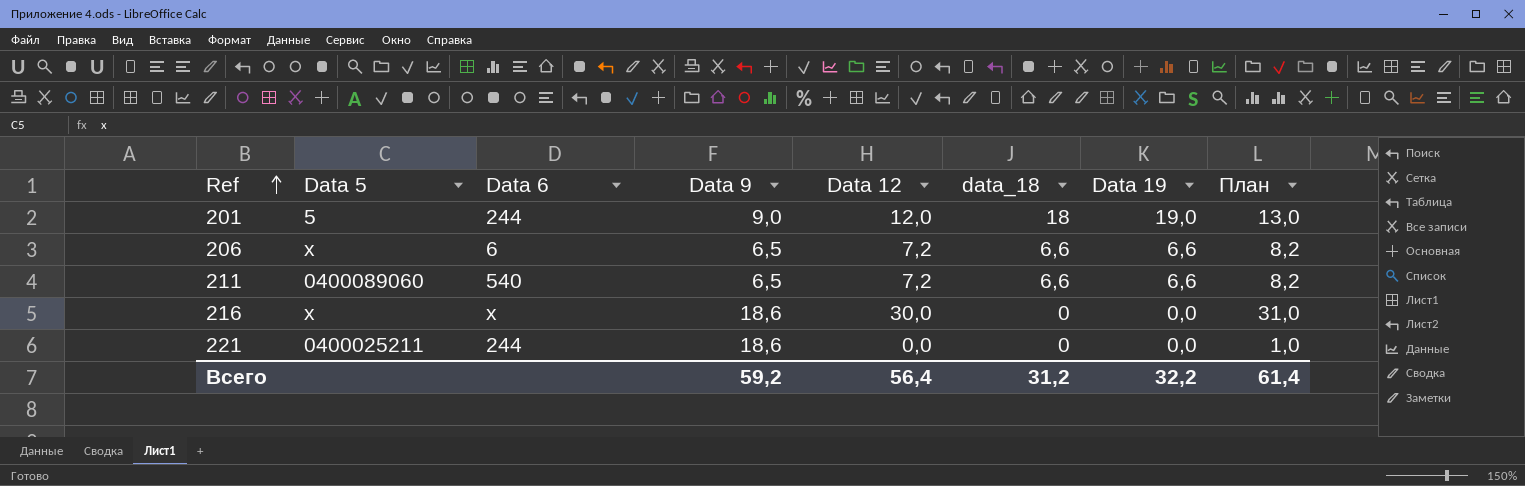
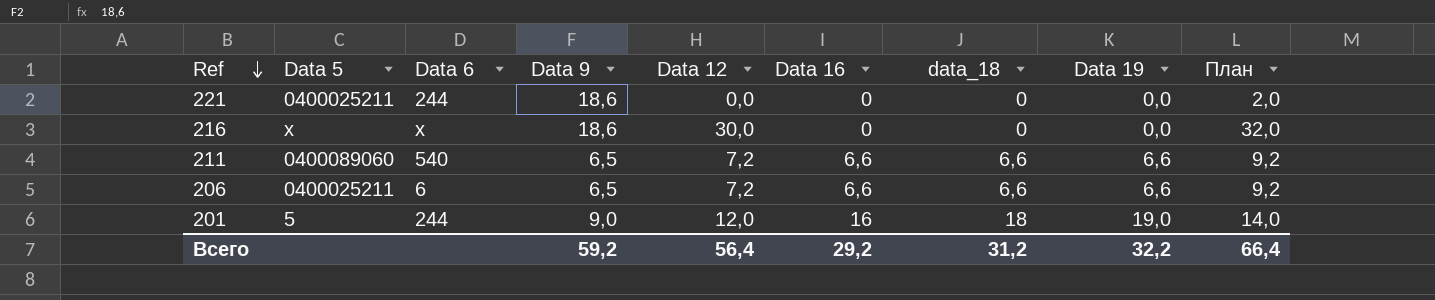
row order: Ref ascending -> Ref descending
column Data 16 | position: none -> 6
column План | formula: [Data 12] + 1 -> [Data 12] + 2
206 | Data 5: х -> 0400025211
Всего | План: 61,4 -> 66,4

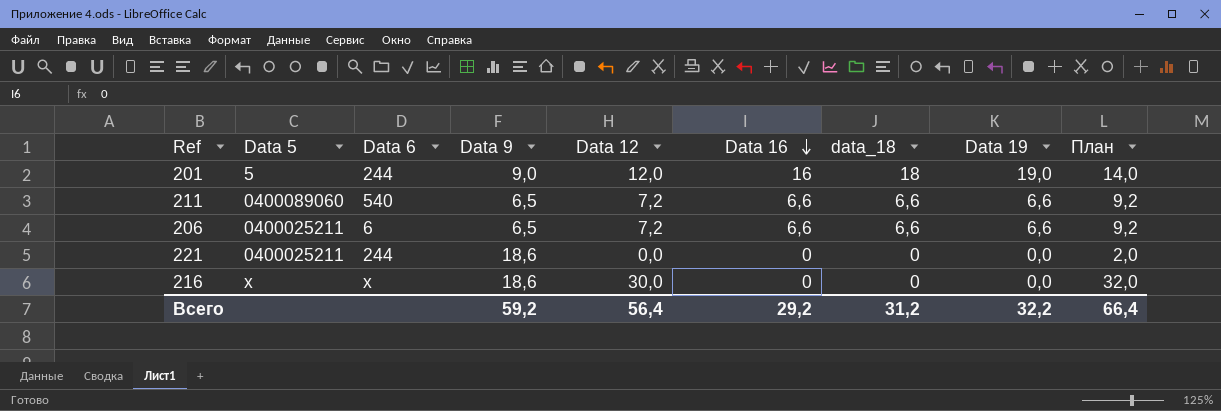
row order: Ref descending -> Data 16 descending

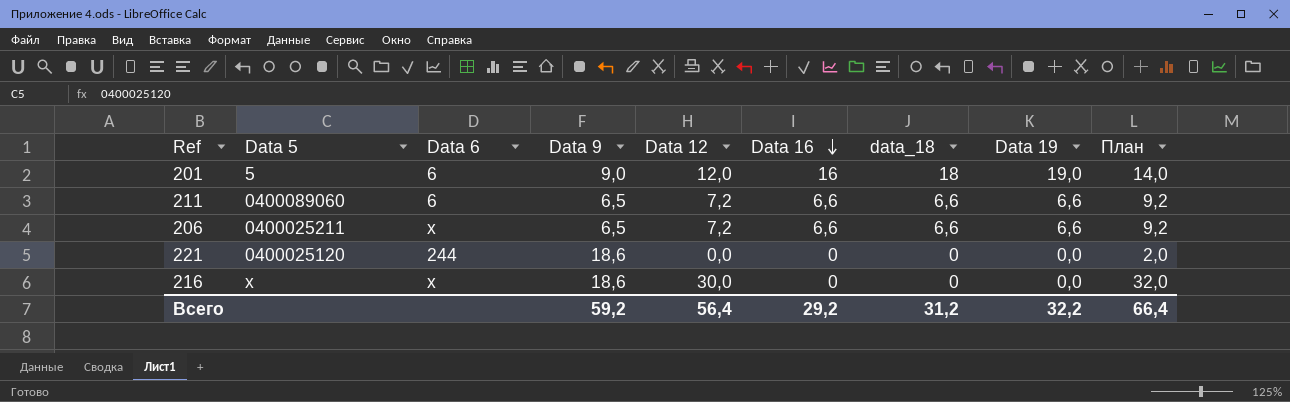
201 | Data 6: 244 -> 6
211 | Data 6: 540 -> 6
206 | Data 6: 6 -> х
221 | Data 5: 0400025211 -> 0400025120

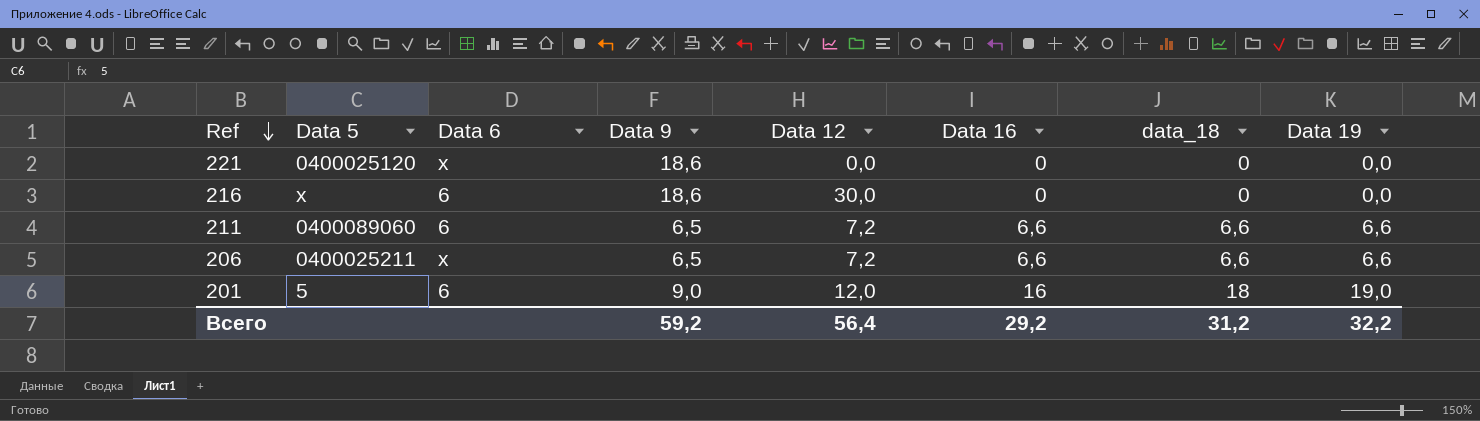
row order: Data 16 descending -> Ref descending
column План | formula: [Data 12] + 2 -> none
221 | Data 6: 244 -> х
216 | Data 6: х -> 6

